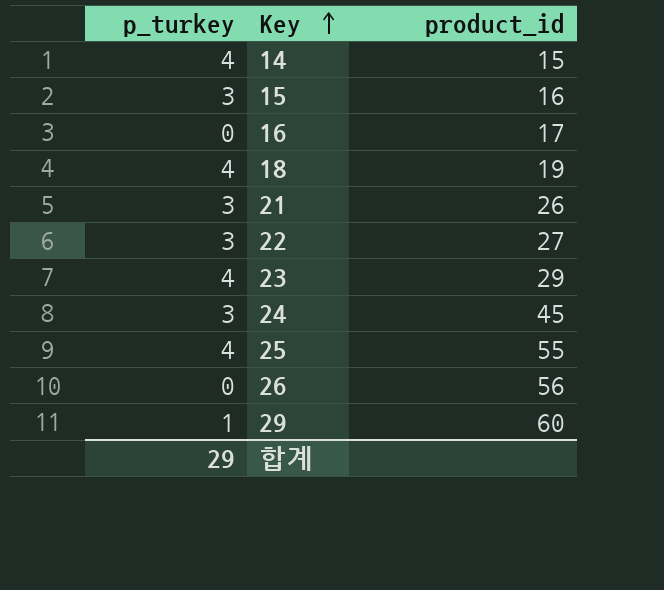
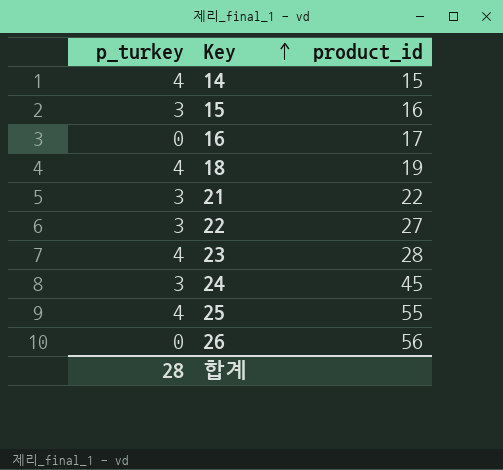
row 29: 1 | 60 -> none
21 | product_id: 26 -> 22
23 | product_id: 29 -> 28
합계 | p_turkey: 29 -> 28

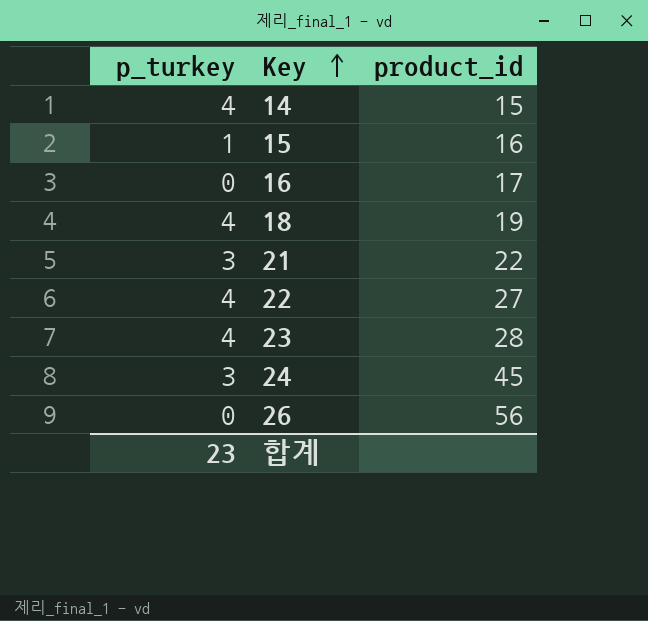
row 25: 4 | 55 -> none
15 | p_turkey: 3 -> 1
22 | p_turkey: 3 -> 4
합계 | p_turkey: 28 -> 23

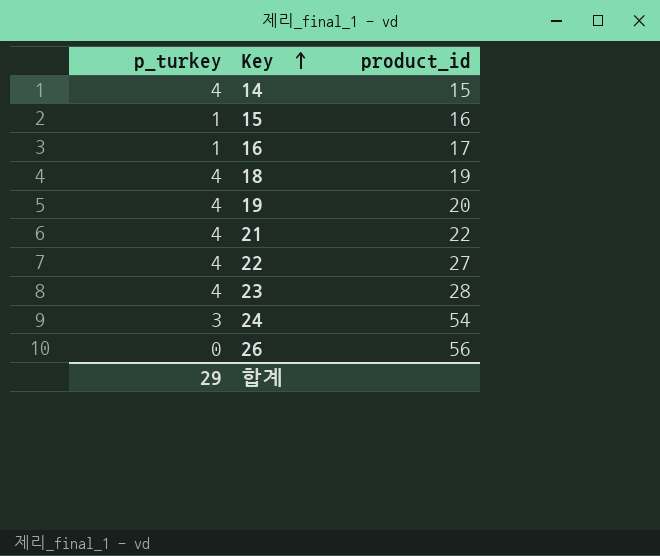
16 | p_turkey: 0 -> 1
row 19: none -> 4 | 20
21 | p_turkey: 3 -> 4
24 | product_id: 45 -> 54
합계 | p_turkey: 23 -> 29

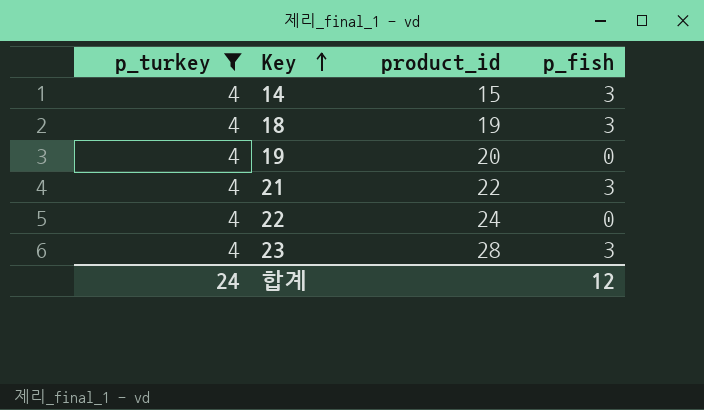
filter: none -> p_turkey = 4
column p_fish | position: none -> 4
22 | product_id: 27 -> 24
합계 | p_turkey: 29 -> 24

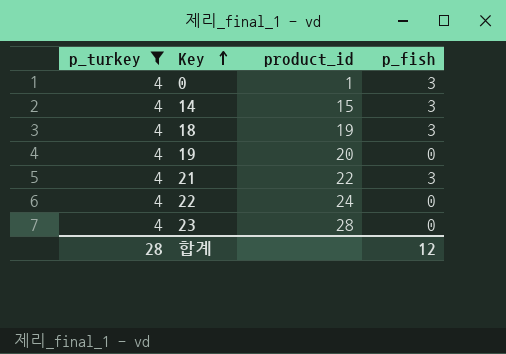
row 0: none -> 4 | 1 | 3
23 | p_fish: 3 -> 0
합계 | p_turkey: 24 -> 28

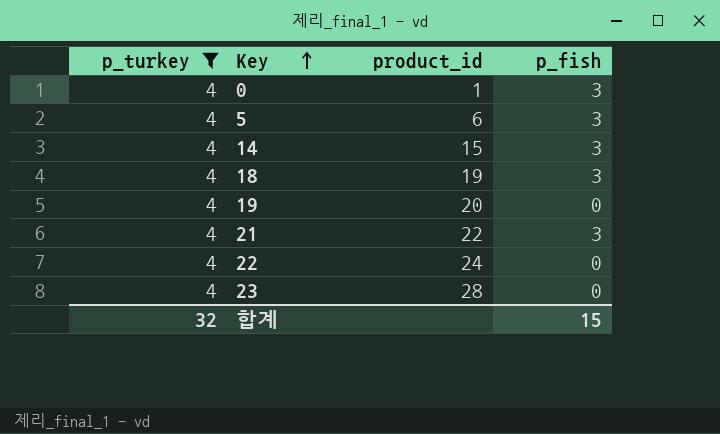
row 5: none -> 4 | 6 | 3
합계 | p_turkey: 28 -> 32
합계 | p_fish: 12 -> 15

